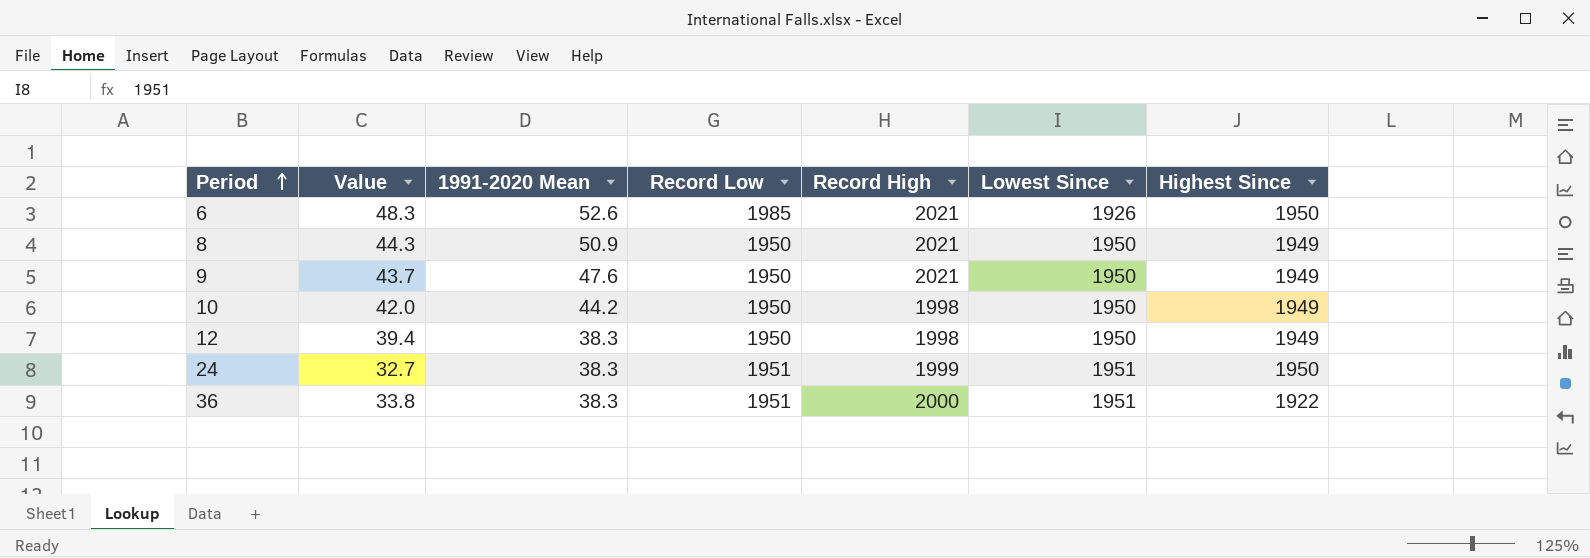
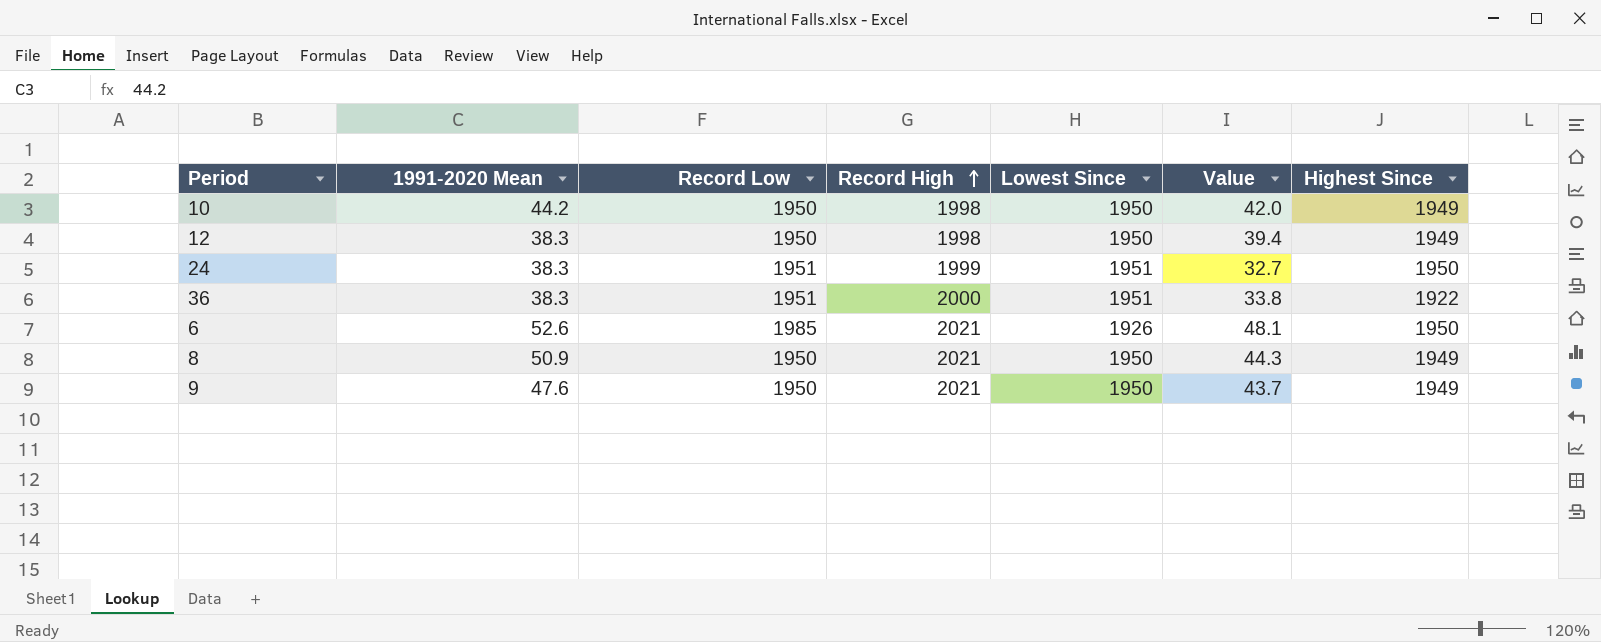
row order: Period ascending -> Record High ascending
column Value | position: 2 -> 6
6 | Value: 48.3 -> 48.1

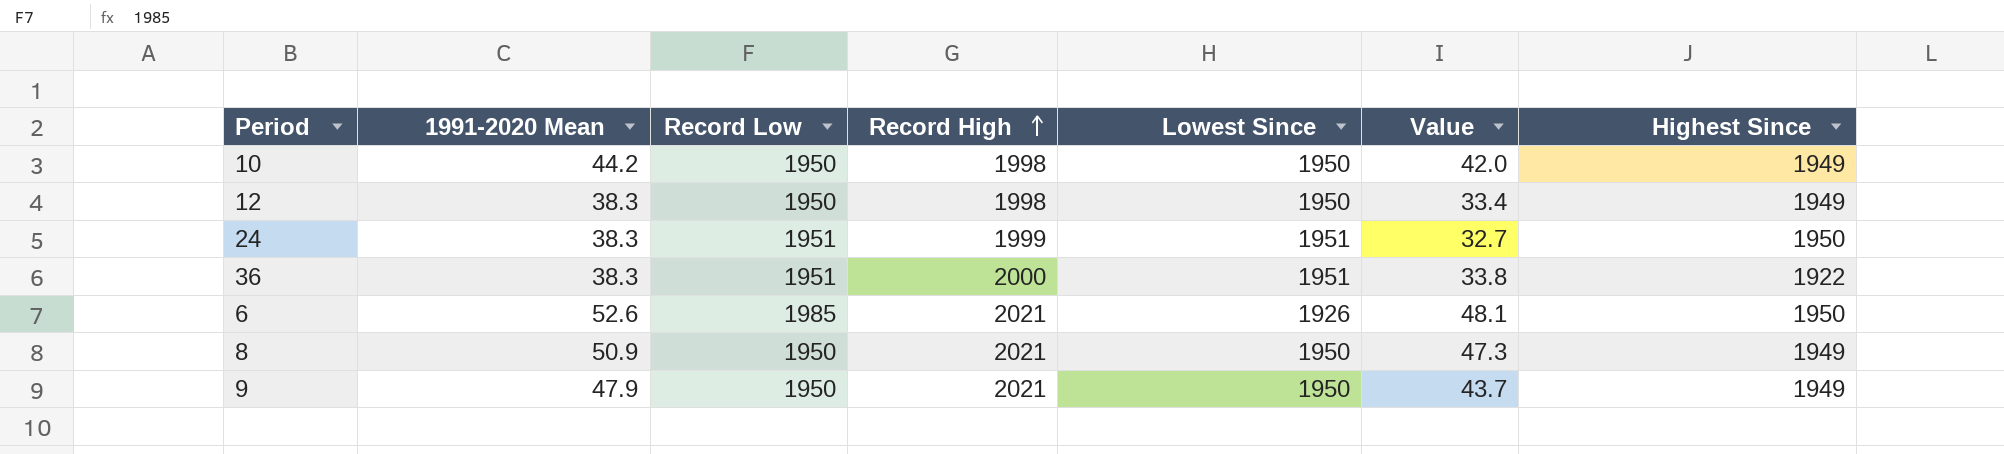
12 | Value: 39.4 -> 33.4
8 | Value: 44.3 -> 47.3
9 | 1991-2020 Mean: 47.6 -> 47.9

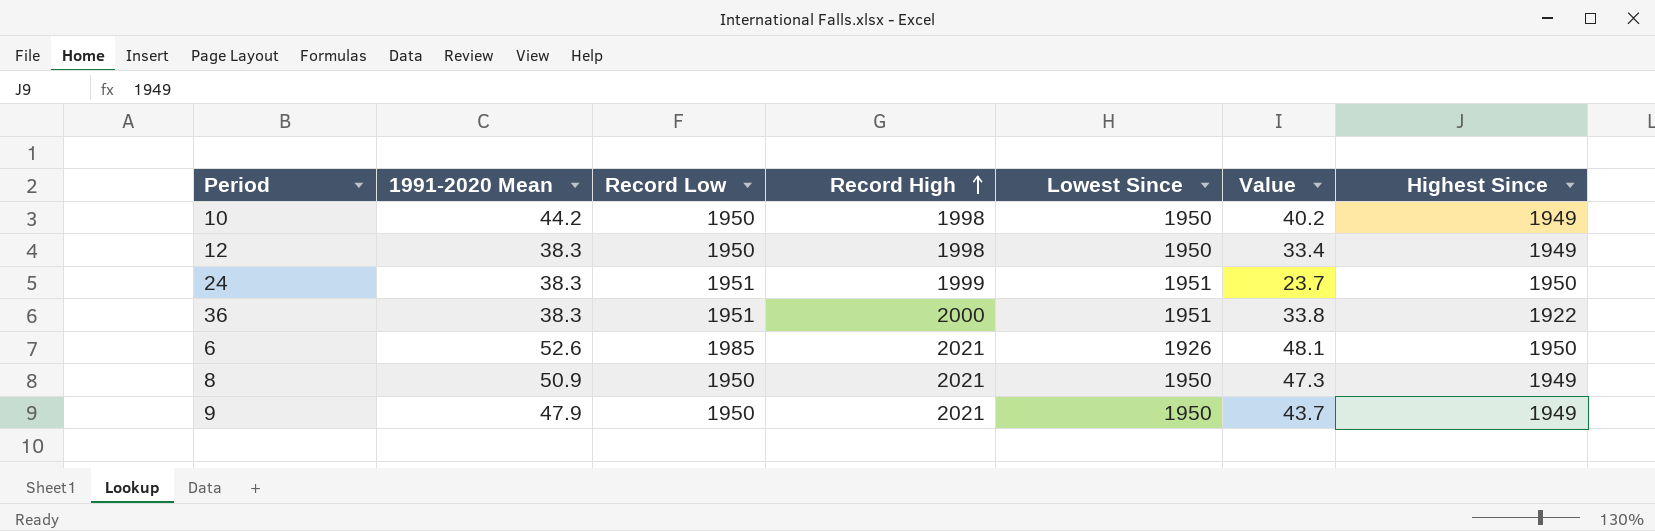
10 | Value: 42.0 -> 40.2
24 | Value: 32.7 -> 23.7

